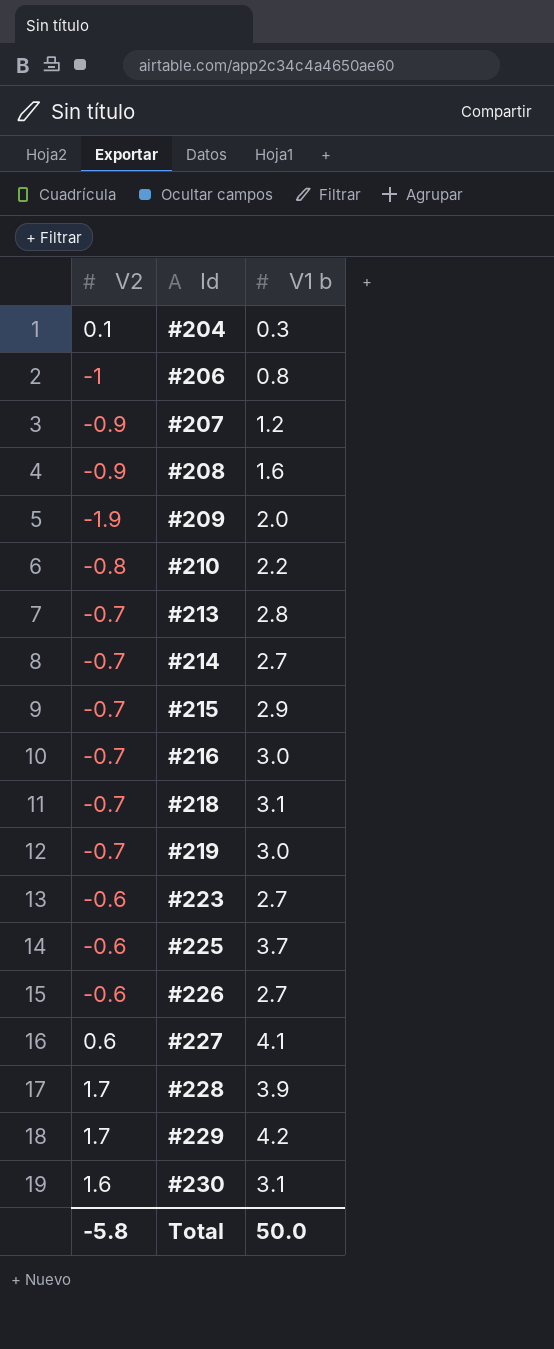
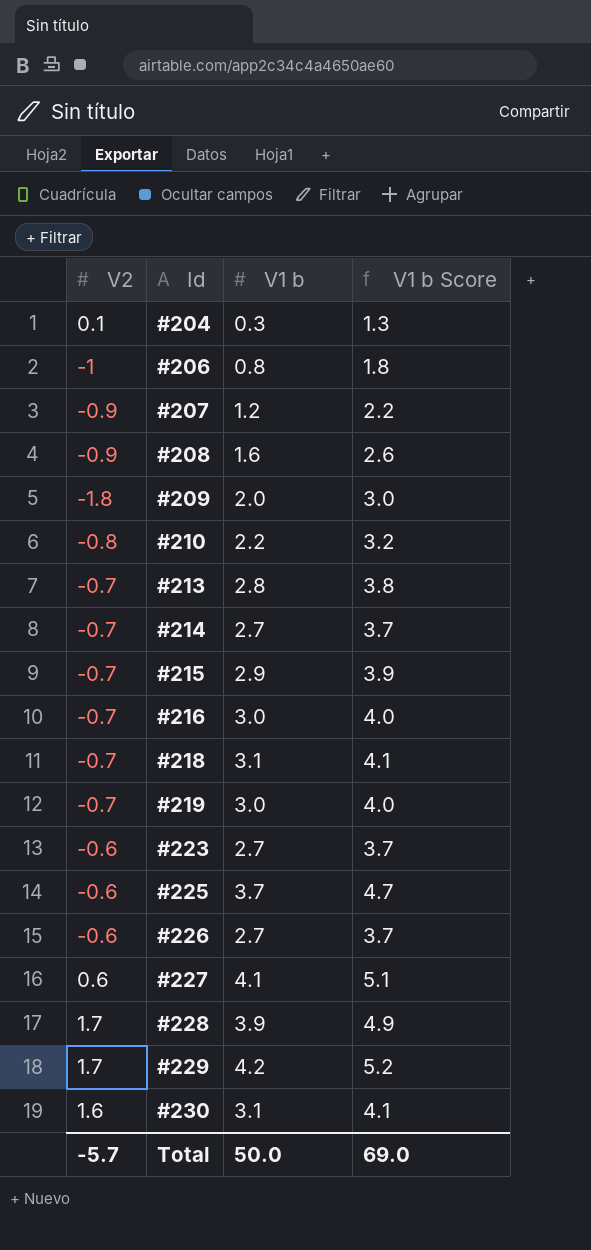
column V1 b Score | formula: none -> [V1 b] + 1
#209 | V2: -1.9 -> -1.8
Total | V2: -5.8 -> -5.7

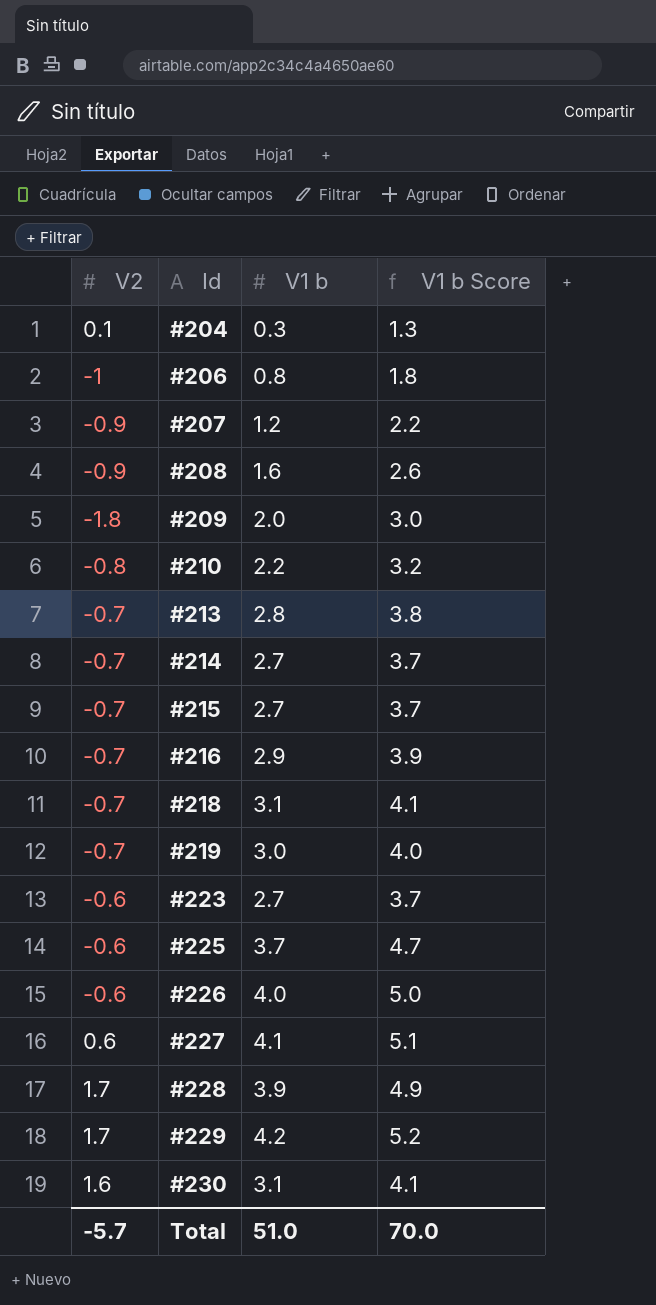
#215 | V1 b: 2.9 -> 2.7
#215 | V1 b Score: 3.9 -> 3.7
#216 | V1 b: 3.0 -> 2.9
#216 | V1 b Score: 4.0 -> 3.9
#226 | V1 b: 2.7 -> 4.0
#226 | V1 b Score: 3.7 -> 5.0
Total | V1 b: 50.0 -> 51.0
Total | V1 b Score: 69.0 -> 70.0

